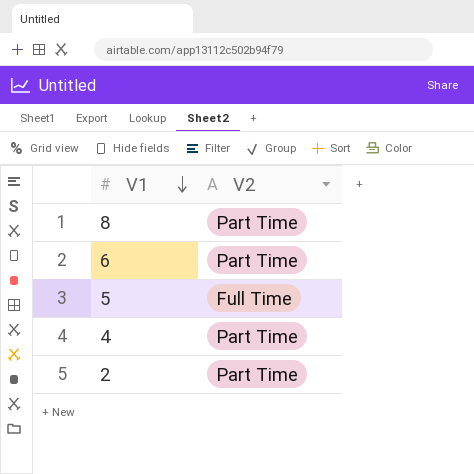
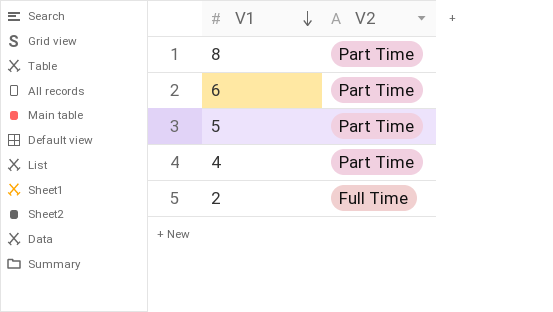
5 | V2: Full Time -> Part Time
2 | V2: Part Time -> Full Time

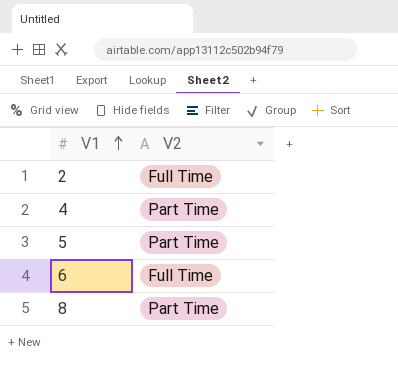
row order: V1 descending -> V1 ascending
6 | V2: Part Time -> Full Time

